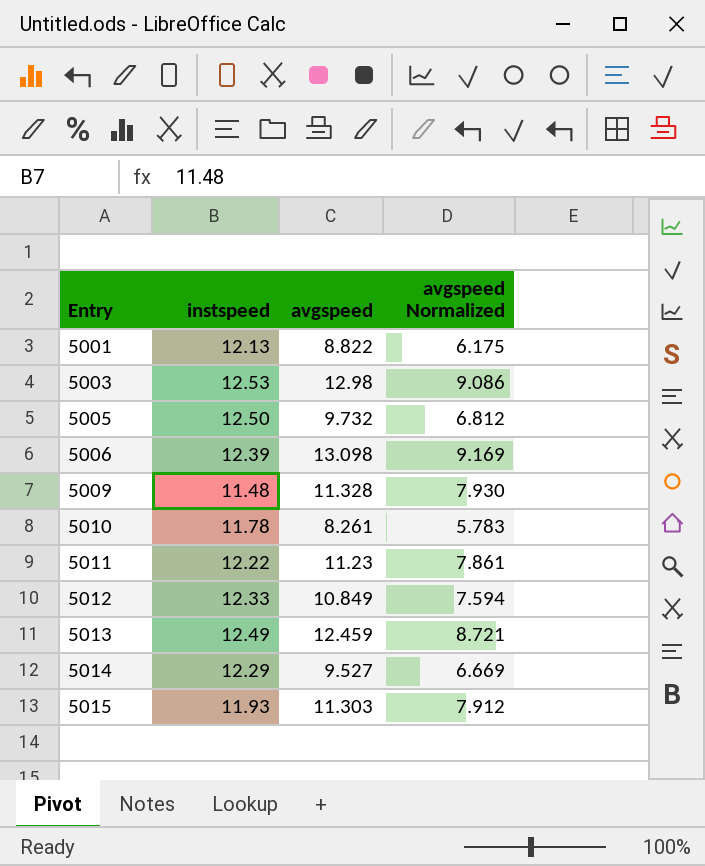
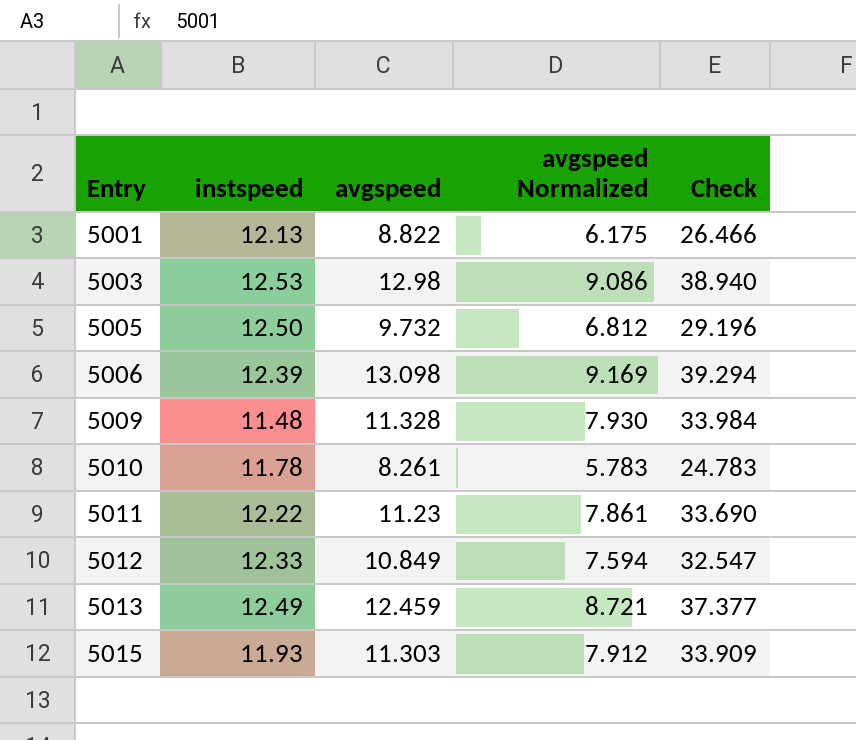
column Check | formula: none -> [avgspeed] * 3
row 5014: 12.29 | 9.527 | 6.669 -> none

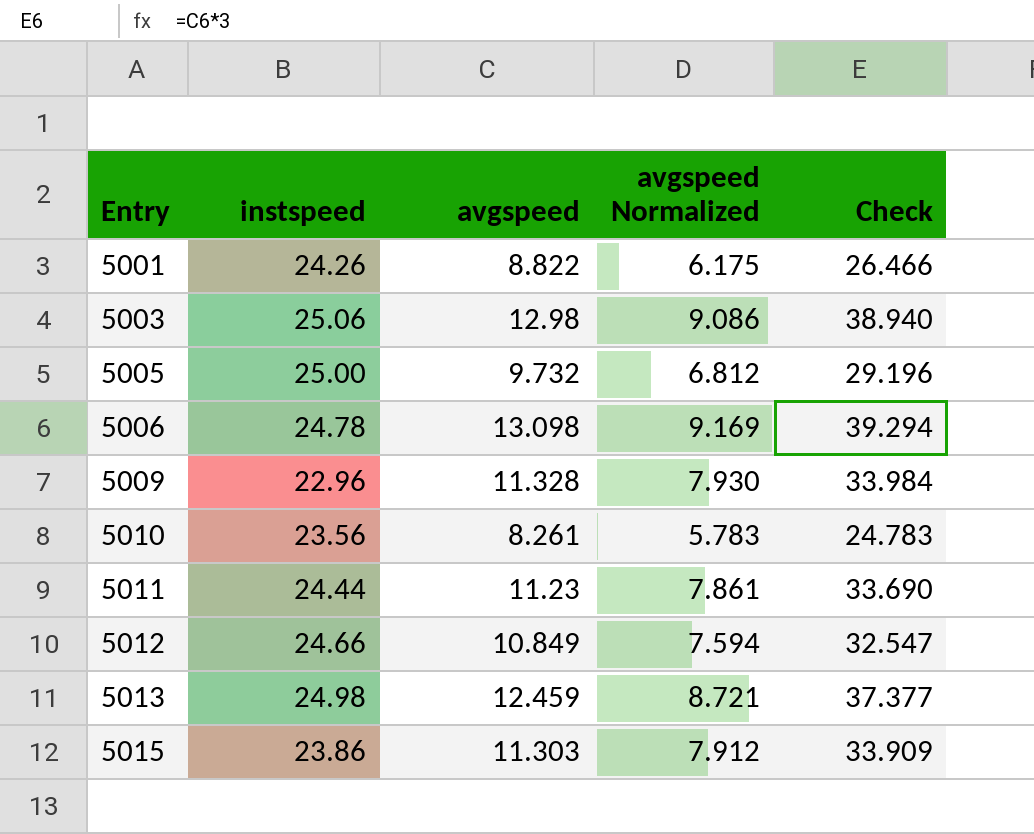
5001 | instspeed: 12.13 -> 24.26
5003 | instspeed: 12.53 -> 25.06
5005 | instspeed: 12.50 -> 25.00
5006 | instspeed: 12.39 -> 24.78
5009 | instspeed: 11.48 -> 22.96
5010 | instspeed: 11.78 -> 23.56
5011 | instspeed: 12.22 -> 24.44
5012 | instspeed: 12.33 -> 24.66
5013 | instspeed: 12.49 -> 24.98
5015 | instspeed: 11.93 -> 23.86

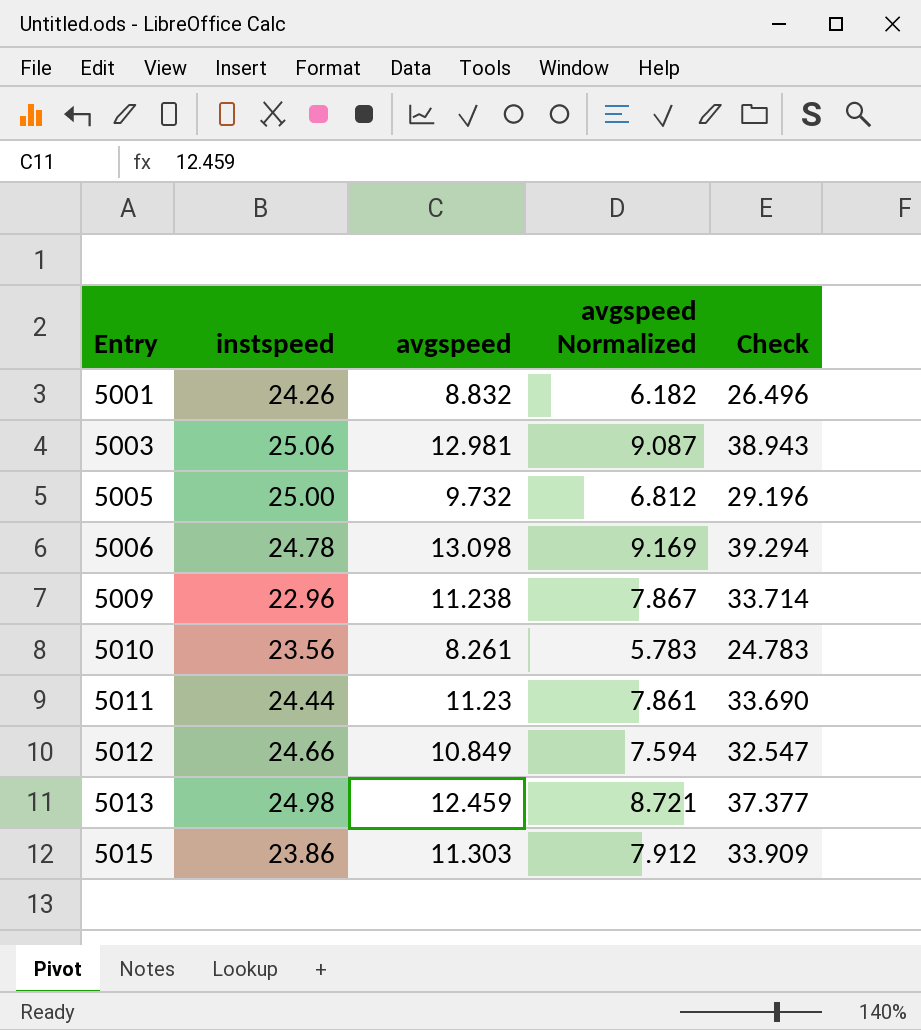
5001 | avgspeed: 8.822 -> 8.832
5001 | avgspeed Normalized: 6.175 -> 6.182
5001 | Check: 26.466 -> 26.496
5003 | avgspeed: 12.98 -> 12.981
5003 | avgspeed Normalized: 9.086 -> 9.087
5003 | Check: 38.940 -> 38.943
5009 | avgspeed: 11.328 -> 11.238
5009 | avgspeed Normalized: 7.930 -> 7.867
5009 | Check: 33.984 -> 33.714

